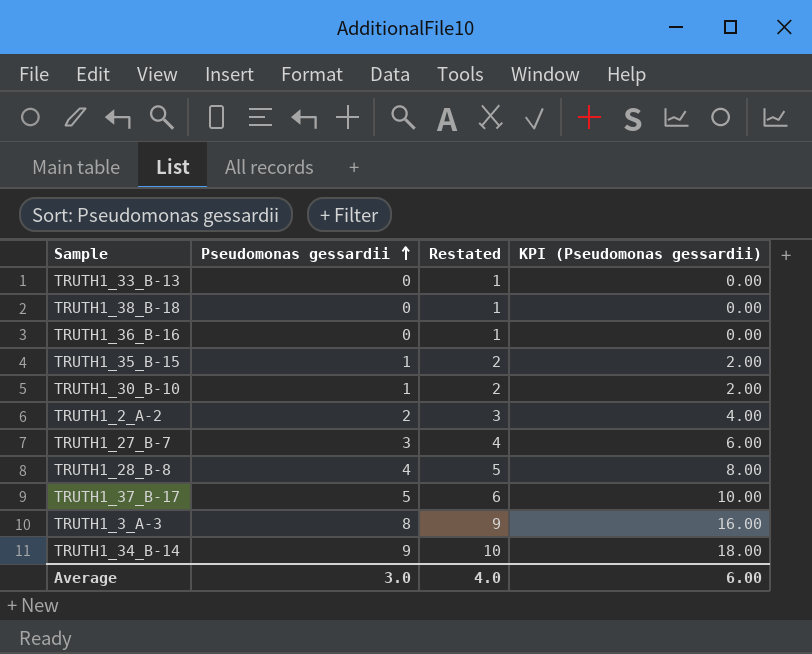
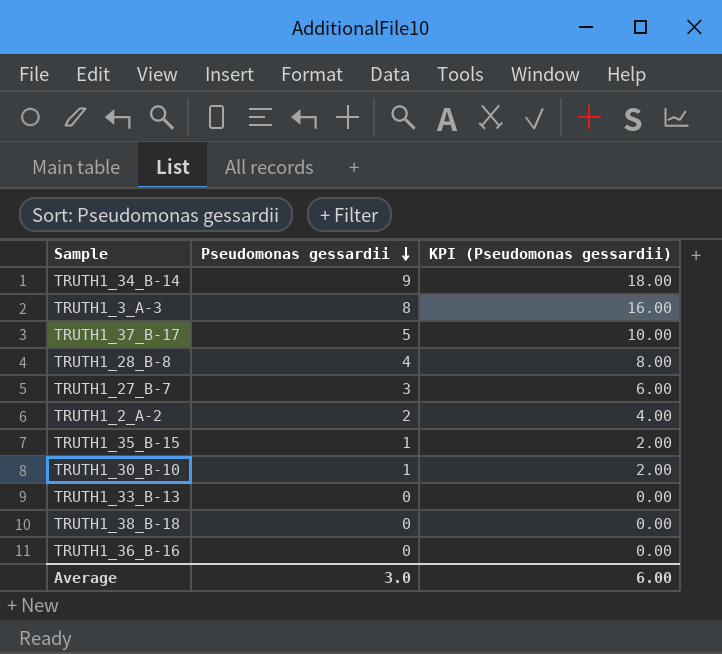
row order: Pseudomonas gessardii ascending -> Pseudomonas gessardii descending
column Restated | formula: [Pseudomonas gessardii] + 1 -> none

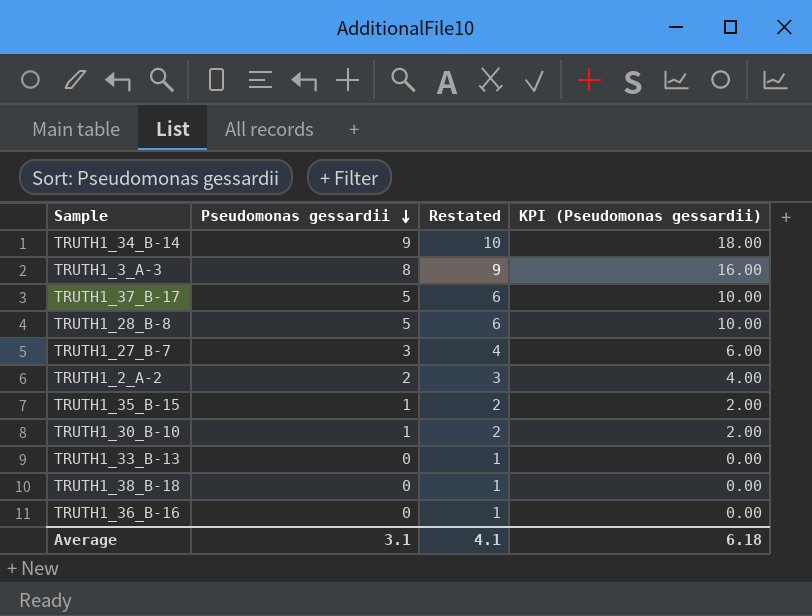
column Restated | formula: none -> [Pseudomonas gessardii] + 1
TRUTH1_28_B-8 | Pseudomonas gessardii: 4 -> 5
TRUTH1_28_B-8 | KPI (Pseudomonas gessardii): 8.00 -> 10.00
Average | Pseudomonas gessardii: 3.0 -> 3.1
Average | KPI (Pseudomonas gessardii): 6.00 -> 6.18

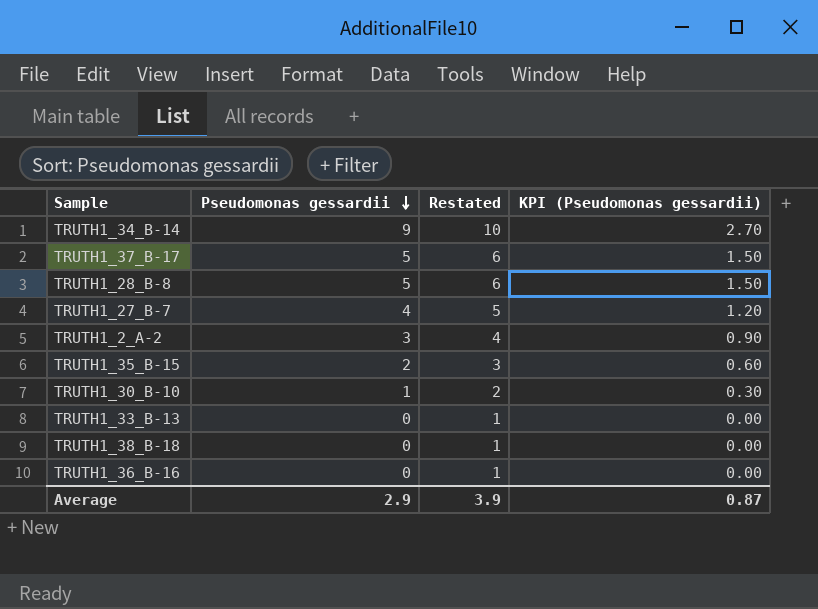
column KPI (Pseudomonas gessardii) | formula: [Pseudomonas gessardii] * 2 -> [Pseudomonas gessardii] * 0.3
row TRUTH1_3_A-3: 8 | 9 | 16.00 -> none
TRUTH1_27_B-7 | Pseudomonas gessardii: 3 -> 4
TRUTH1_27_B-7 | Restated: 4 -> 5
TRUTH1_2_A-2 | Pseudomonas gessardii: 2 -> 3
TRUTH1_2_A-2 | Restated: 3 -> 4
TRUTH1_35_B-15 | Pseudomonas gessardii: 1 -> 2
TRUTH1_35_B-15 | Restated: 2 -> 3
Average | Pseudomonas gessardii: 3.1 -> 2.9
Average | Restated: 4.1 -> 3.9
Average | KPI (Pseudomonas gessardii): 6.18 -> 0.87

